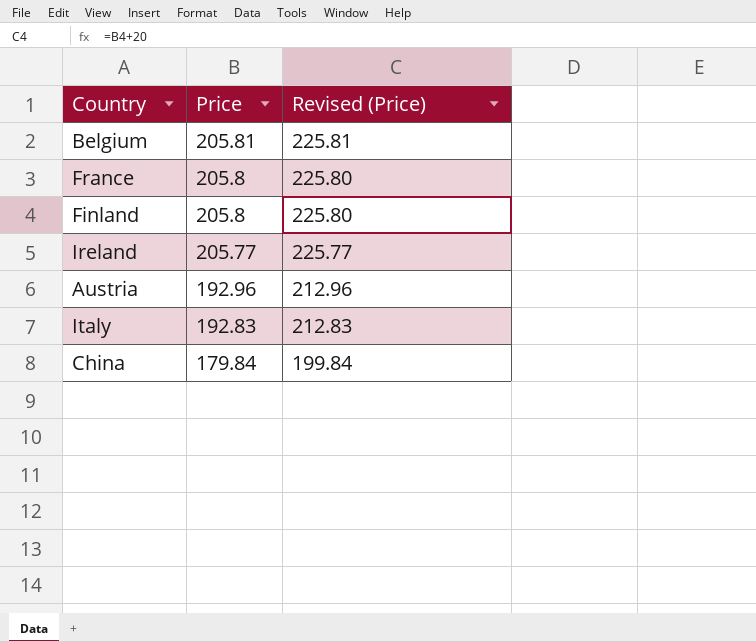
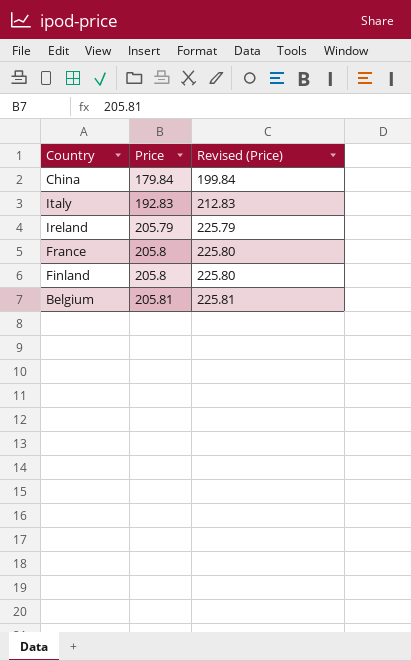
row order: Price descending -> Price ascending
row Austria: 192.96 | 212.96 -> none
Ireland | Price: 205.77 -> 205.79
Ireland | Revised (Price): 225.77 -> 225.79

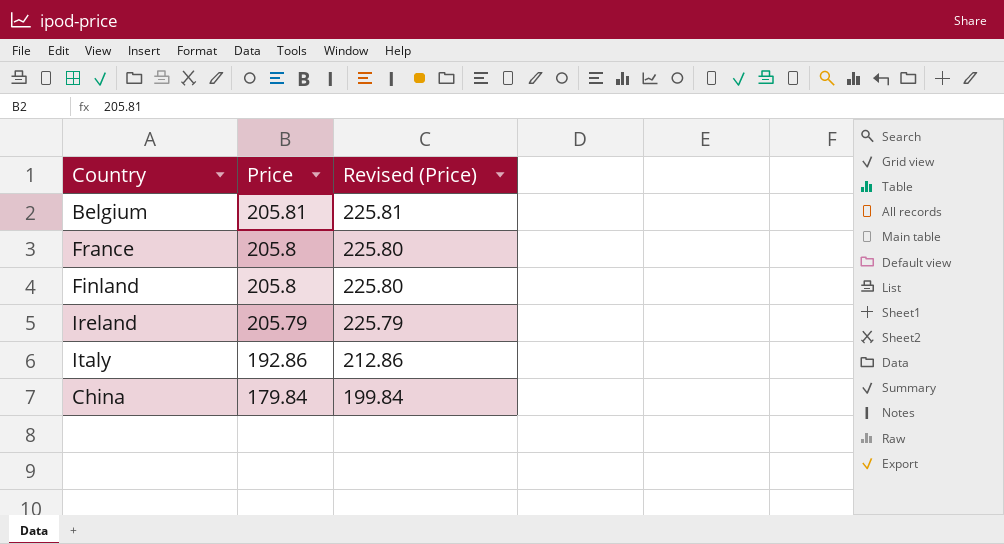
row order: Price ascending -> Price descending
Italy | Price: 192.83 -> 192.86
Italy | Revised (Price): 212.83 -> 212.86

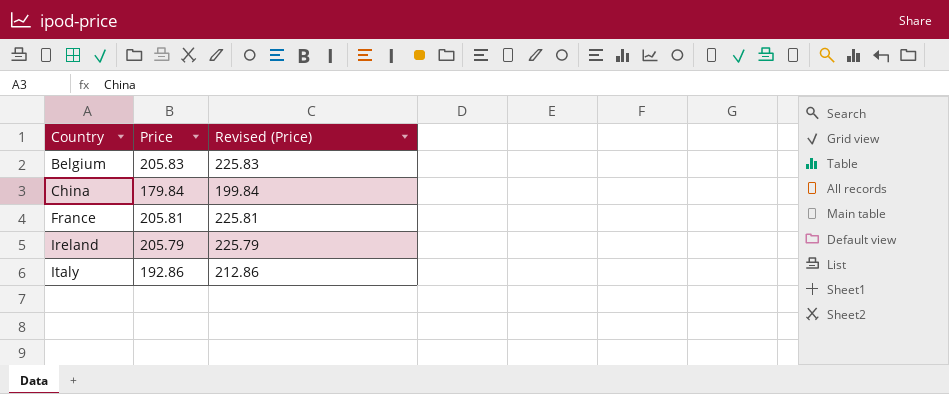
row order: Price descending -> Country ascending
row Finland: 205.8 | 225.80 -> none
Belgium | Price: 205.81 -> 205.83
Belgium | Revised (Price): 225.81 -> 225.83
France | Price: 205.8 -> 205.81
France | Revised (Price): 225.80 -> 225.81

